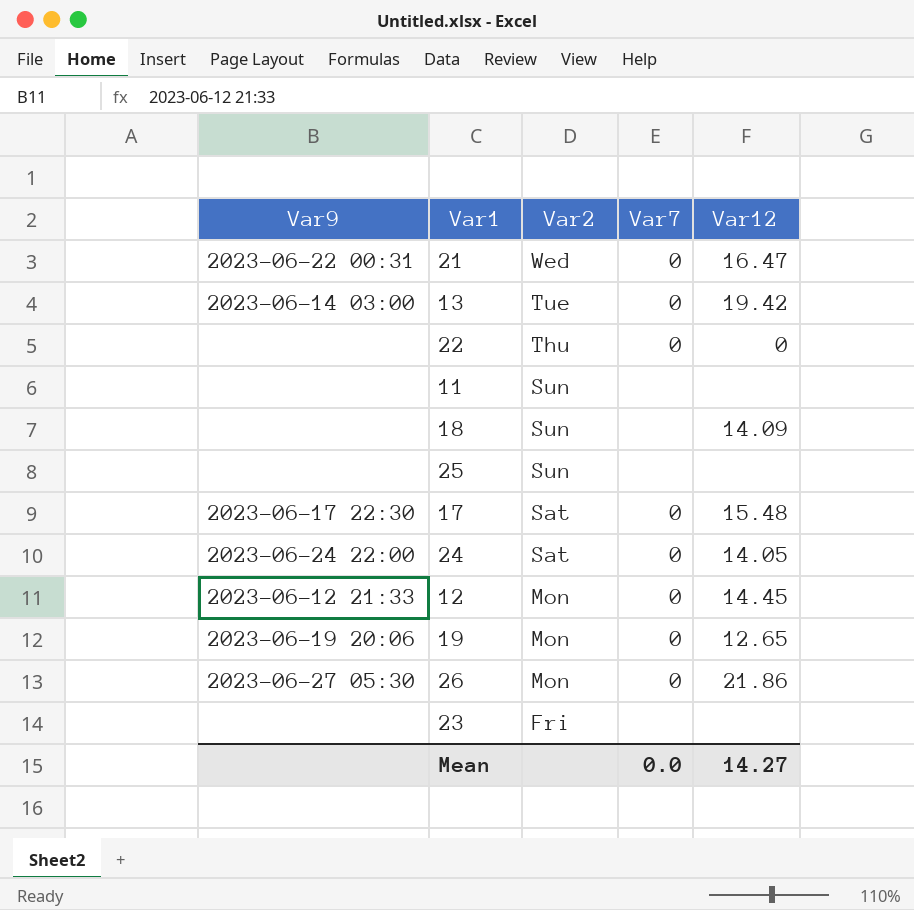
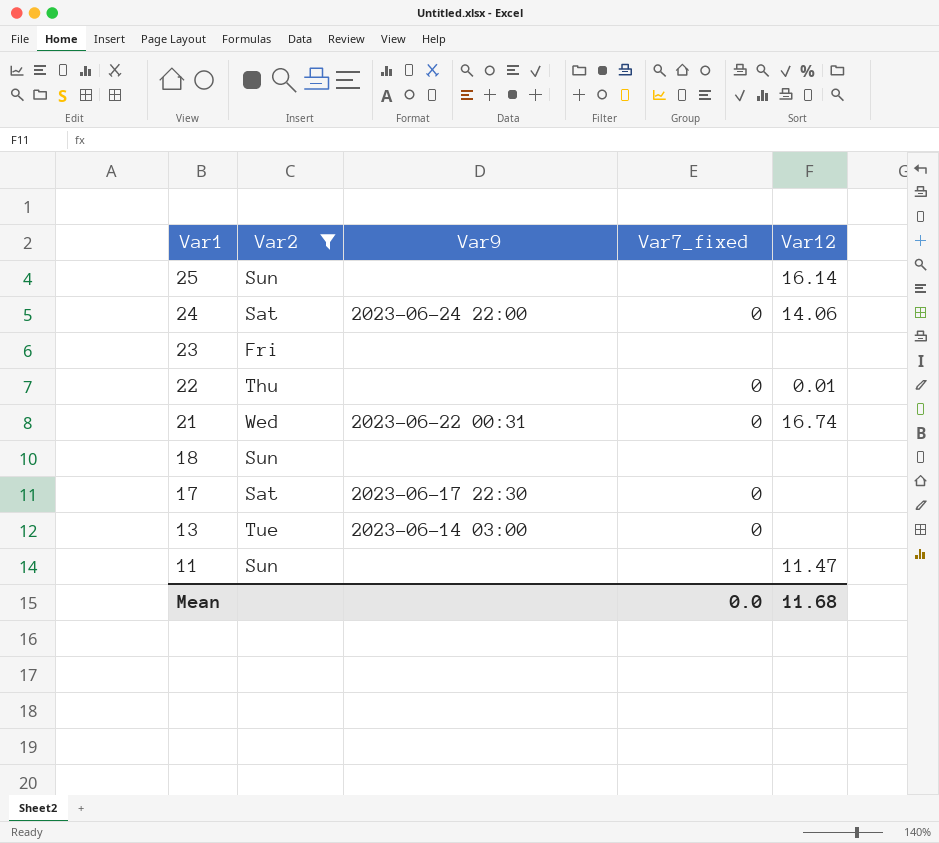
filter: none -> Var2 != Mon
row order: Var2 descending -> Var1 descending
column Var9 | position: 1 -> 3
column name: Var7 -> Var7_fixed
25 | Var12: none -> 16.14
24 | Var12: 14.05 -> 14.06
22 | Var12: 0 -> 0.01
21 | Var12: 16.47 -> 16.74
18 | Var12: 14.09 -> none
17 | Var12: 15.48 -> none
13 | Var12: 19.42 -> none
11 | Var12: none -> 11.47
Mean | Var12: 14.27 -> 11.68

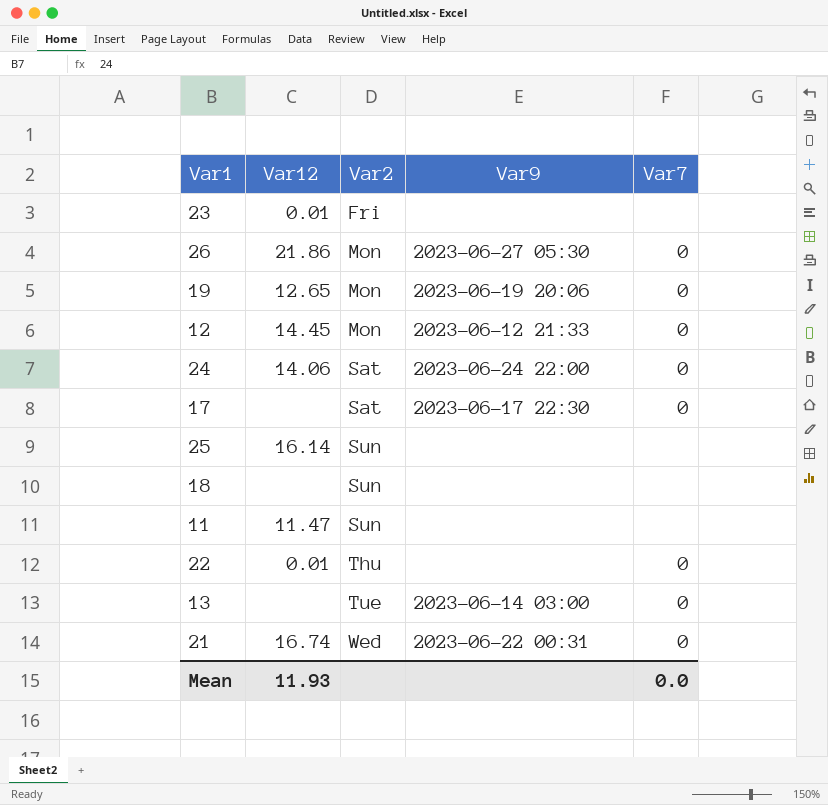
filter: Var2 != Mon -> none
row order: Var1 descending -> Var2 ascending
column Var12 | position: 5 -> 2
column name: Var7_fixed -> Var7
23 | Var12: none -> 0.01
Mean | Var12: 11.68 -> 11.93

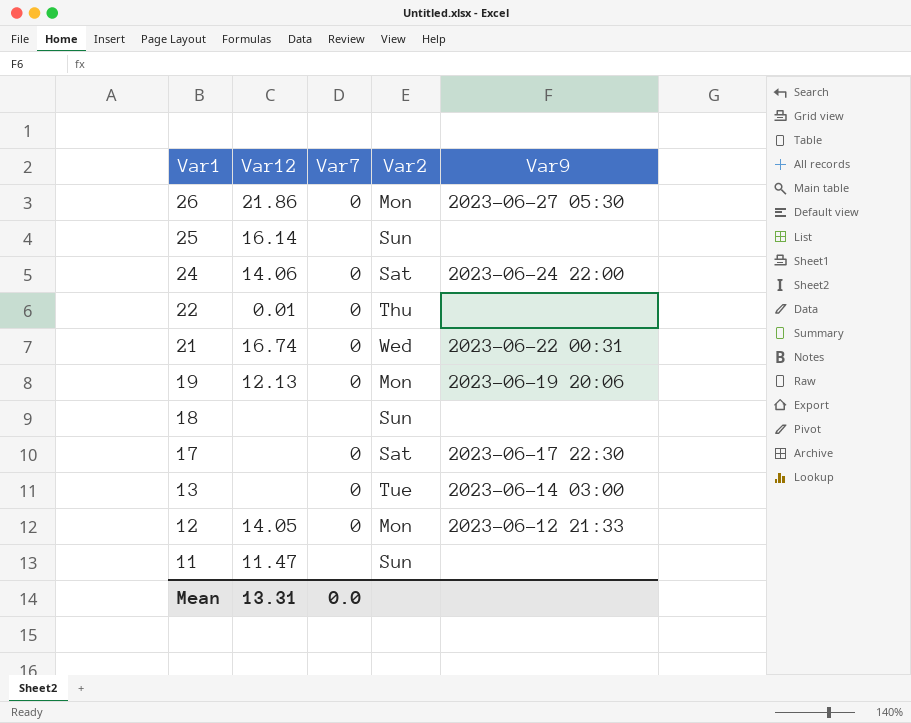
row order: Var2 ascending -> Var1 descending
column Var7 | position: 5 -> 3
row 23: 0.01 | Fri | none | none -> none
19 | Var12: 12.65 -> 12.13
12 | Var12: 14.45 -> 14.05
Mean | Var12: 11.93 -> 13.31

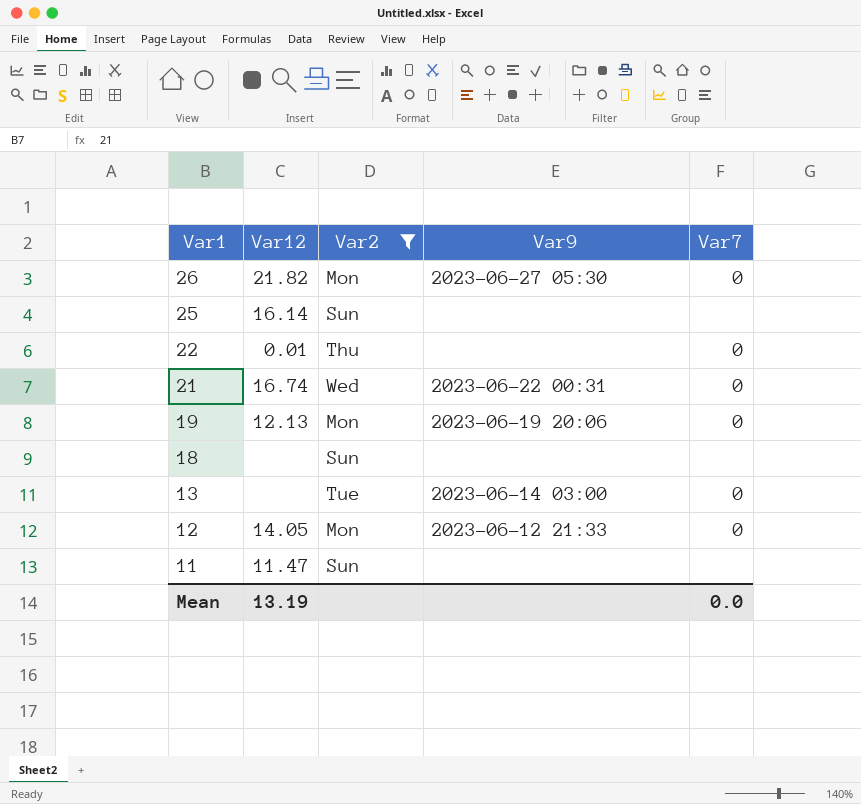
filter: none -> Var2 != Sat
column Var7 | position: 3 -> 5
26 | Var12: 21.86 -> 21.82
Mean | Var12: 13.31 -> 13.19

